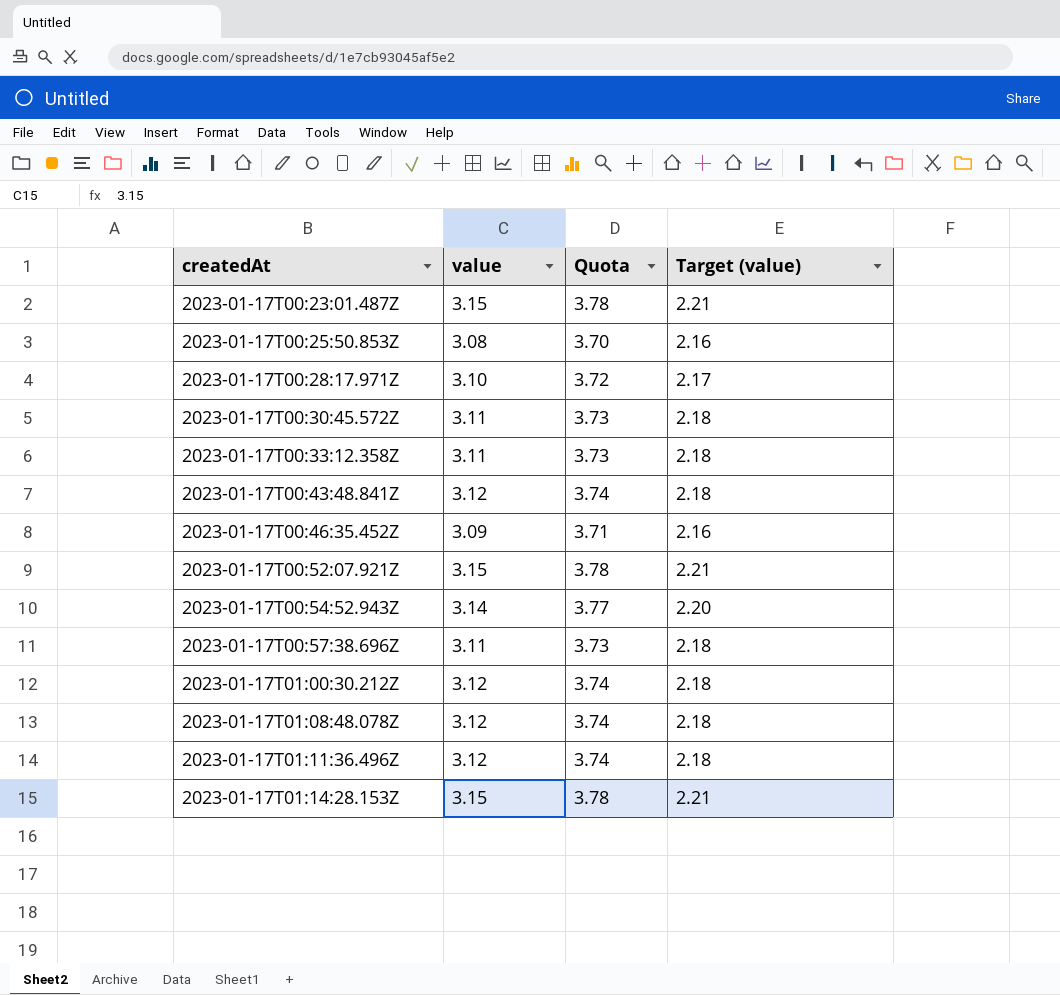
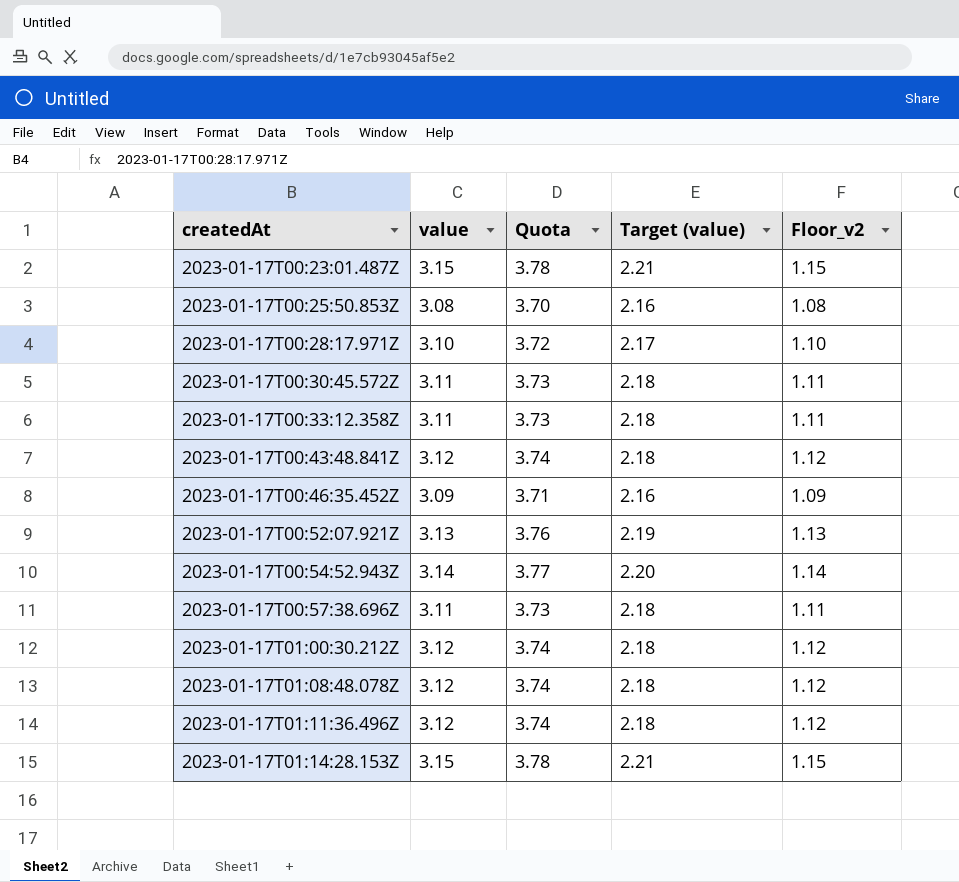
column Floor_v2 | formula: none -> [value] - 2
2023-01-17T00:52:07.921Z | value: 3.15 -> 3.13
2023-01-17T00:52:07.921Z | Quota: 3.78 -> 3.76
2023-01-17T00:52:07.921Z | Target (value): 2.21 -> 2.19

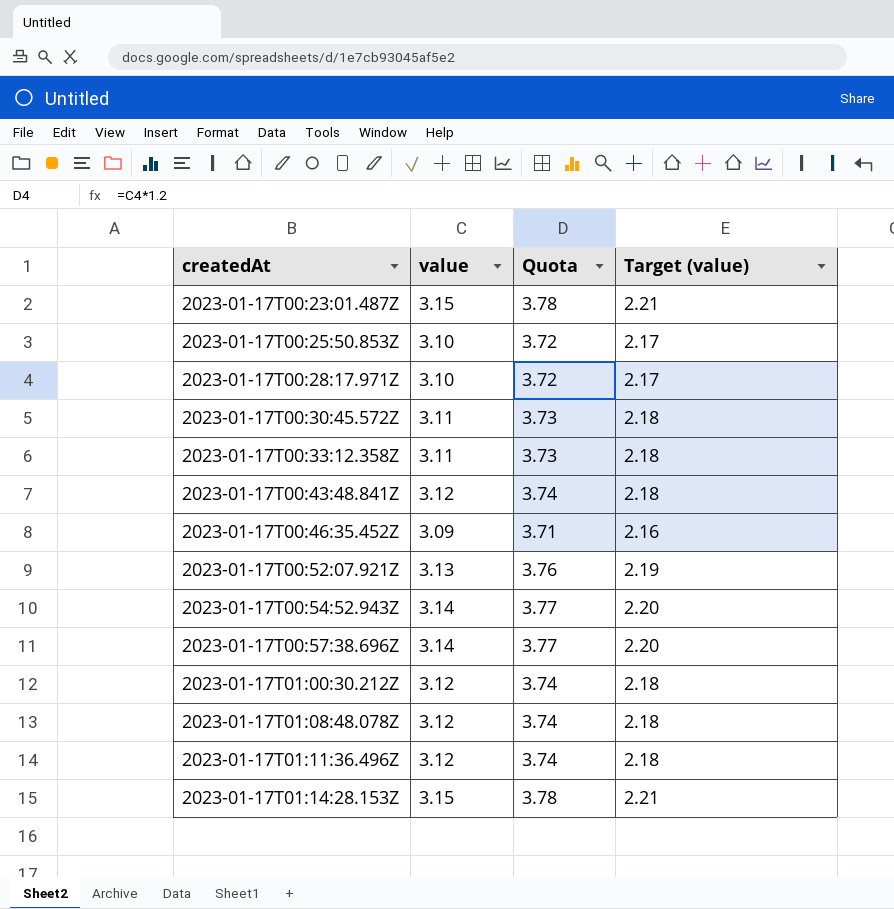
column Floor_v2 | formula: [value] - 2 -> none
2023-01-17T00:25:50.853Z | value: 3.08 -> 3.10
2023-01-17T00:25:50.853Z | Quota: 3.70 -> 3.72
2023-01-17T00:25:50.853Z | Target (value): 2.16 -> 2.17
2023-01-17T00:57:38.696Z | value: 3.11 -> 3.14
2023-01-17T00:57:38.696Z | Quota: 3.73 -> 3.77
2023-01-17T00:57:38.696Z | Target (value): 2.18 -> 2.20

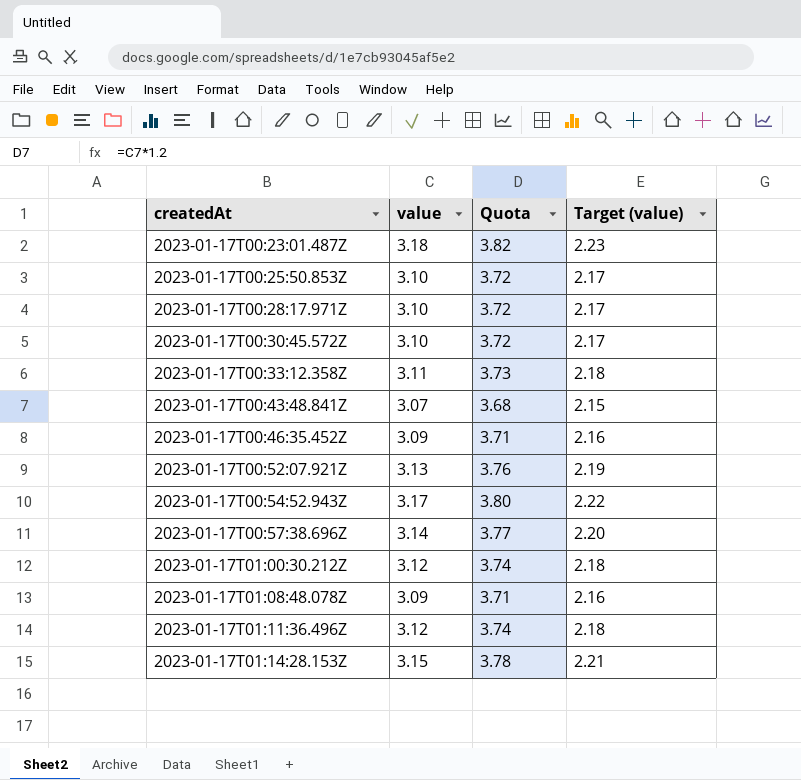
2023-01-17T00:23:01.487Z | value: 3.15 -> 3.18
2023-01-17T00:23:01.487Z | Quota: 3.78 -> 3.82
2023-01-17T00:23:01.487Z | Target (value): 2.21 -> 2.23
2023-01-17T00:30:45.572Z | value: 3.11 -> 3.10
2023-01-17T00:30:45.572Z | Quota: 3.73 -> 3.72
2023-01-17T00:30:45.572Z | Target (value): 2.18 -> 2.17
2023-01-17T00:43:48.841Z | value: 3.12 -> 3.07
2023-01-17T00:43:48.841Z | Quota: 3.74 -> 3.68
2023-01-17T00:43:48.841Z | Target (value): 2.18 -> 2.15
2023-01-17T00:54:52.943Z | value: 3.14 -> 3.17
2023-01-17T00:54:52.943Z | Quota: 3.77 -> 3.80
2023-01-17T00:54:52.943Z | Target (value): 2.20 -> 2.22
2023-01-17T01:08:48.078Z | value: 3.12 -> 3.09
2023-01-17T01:08:48.078Z | Quota: 3.74 -> 3.71
2023-01-17T01:08:48.078Z | Target (value): 2.18 -> 2.16

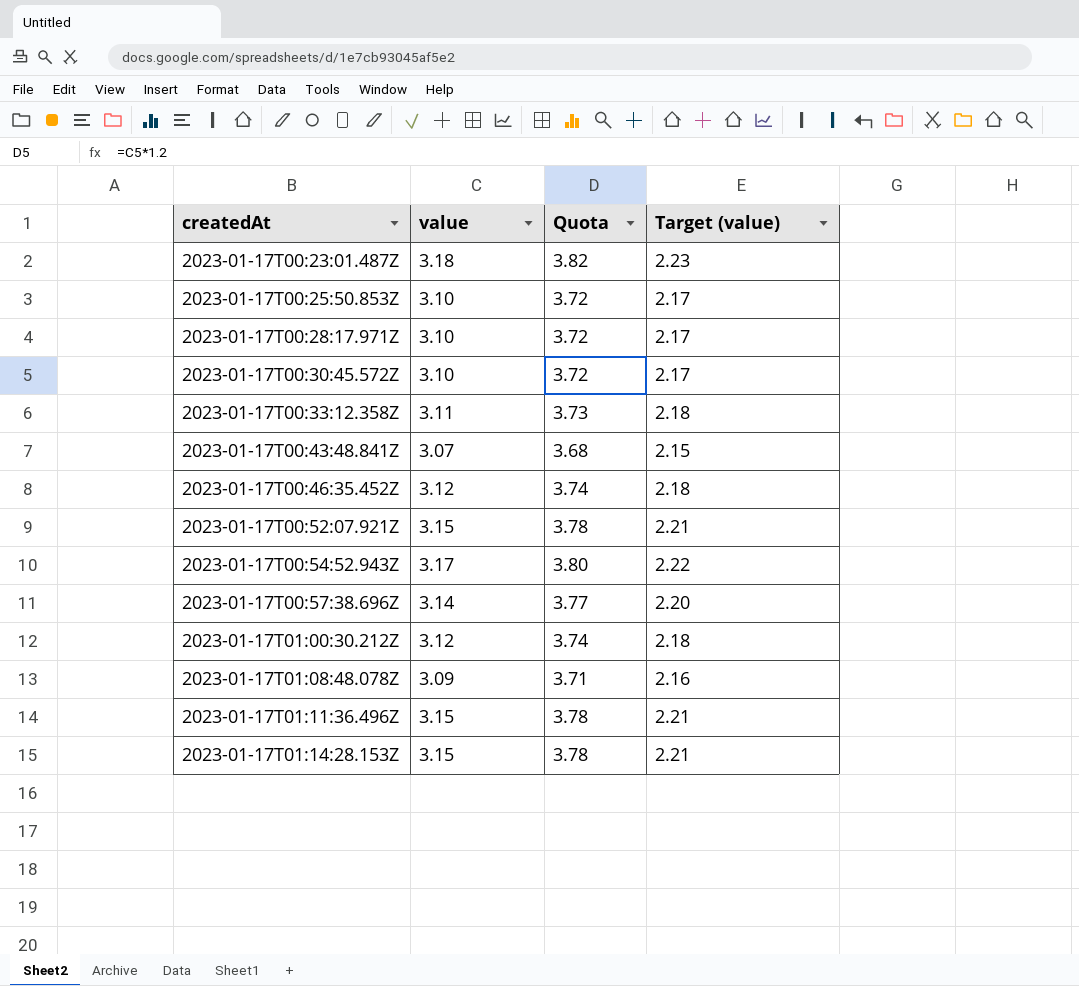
2023-01-17T00:46:35.452Z | value: 3.09 -> 3.12
2023-01-17T00:46:35.452Z | Quota: 3.71 -> 3.74
2023-01-17T00:46:35.452Z | Target (value): 2.16 -> 2.18
2023-01-17T00:52:07.921Z | value: 3.13 -> 3.15
2023-01-17T00:52:07.921Z | Quota: 3.76 -> 3.78
2023-01-17T00:52:07.921Z | Target (value): 2.19 -> 2.21
2023-01-17T01:11:36.496Z | value: 3.12 -> 3.15
2023-01-17T01:11:36.496Z | Quota: 3.74 -> 3.78
2023-01-17T01:11:36.496Z | Target (value): 2.18 -> 2.21

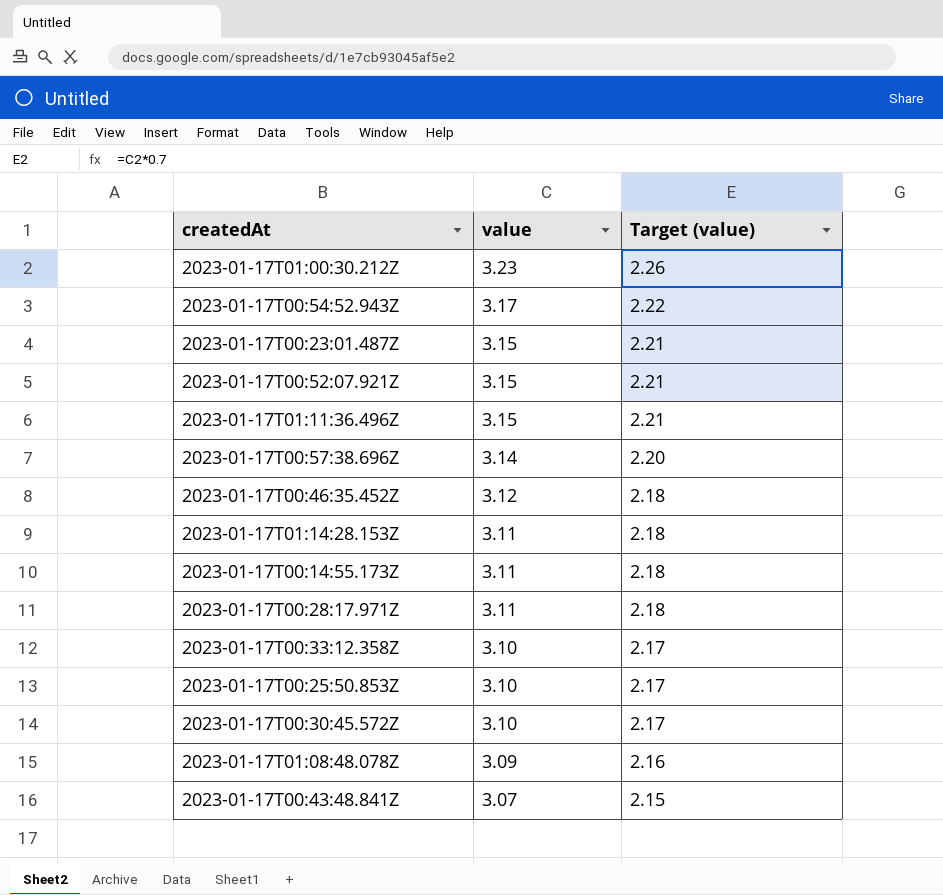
row order: createdAt ascending -> value descending
column Quota | formula: [value] * 1.2 -> none
2023-01-17T01:00:30.212Z | value: 3.12 -> 3.23
2023-01-17T01:00:30.212Z | Target (value): 2.18 -> 2.26
2023-01-17T00:23:01.487Z | value: 3.18 -> 3.15
2023-01-17T00:23:01.487Z | Target (value): 2.23 -> 2.21
2023-01-17T01:14:28.153Z | value: 3.15 -> 3.11
2023-01-17T01:14:28.153Z | Target (value): 2.21 -> 2.18
row 2023-01-17T00:14:55.173Z: none -> 3.11 | 2.18
2023-01-17T00:28:17.971Z | value: 3.10 -> 3.11
2023-01-17T00:28:17.971Z | Target (value): 2.17 -> 2.18
2023-01-17T00:33:12.358Z | value: 3.11 -> 3.10
2023-01-17T00:33:12.358Z | Target (value): 2.18 -> 2.17

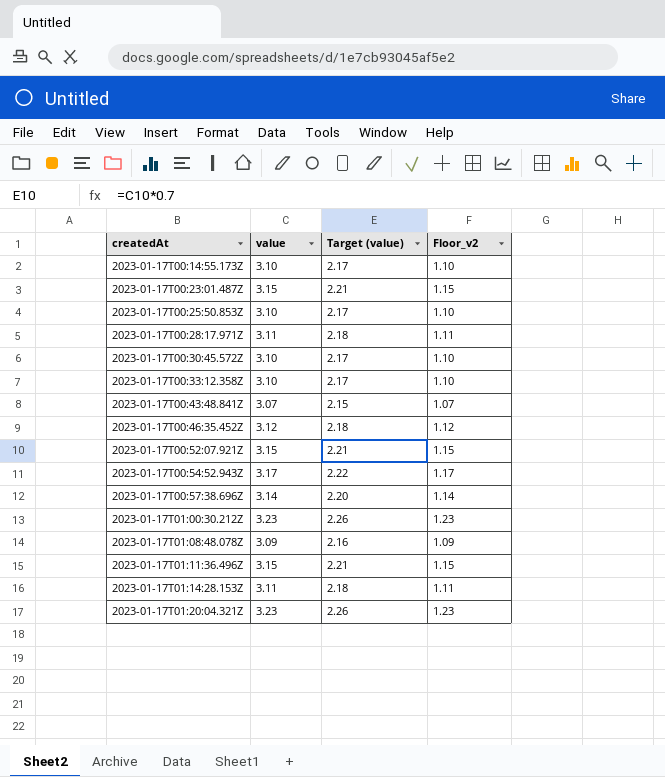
row order: value descending -> createdAt ascending
column Floor_v2 | formula: none -> [value] - 2
2023-01-17T00:14:55.173Z | value: 3.11 -> 3.10
2023-01-17T00:14:55.173Z | Target (value): 2.18 -> 2.17
row 2023-01-17T01:20:04.321Z: none -> 3.23 | 2.26 | 1.23

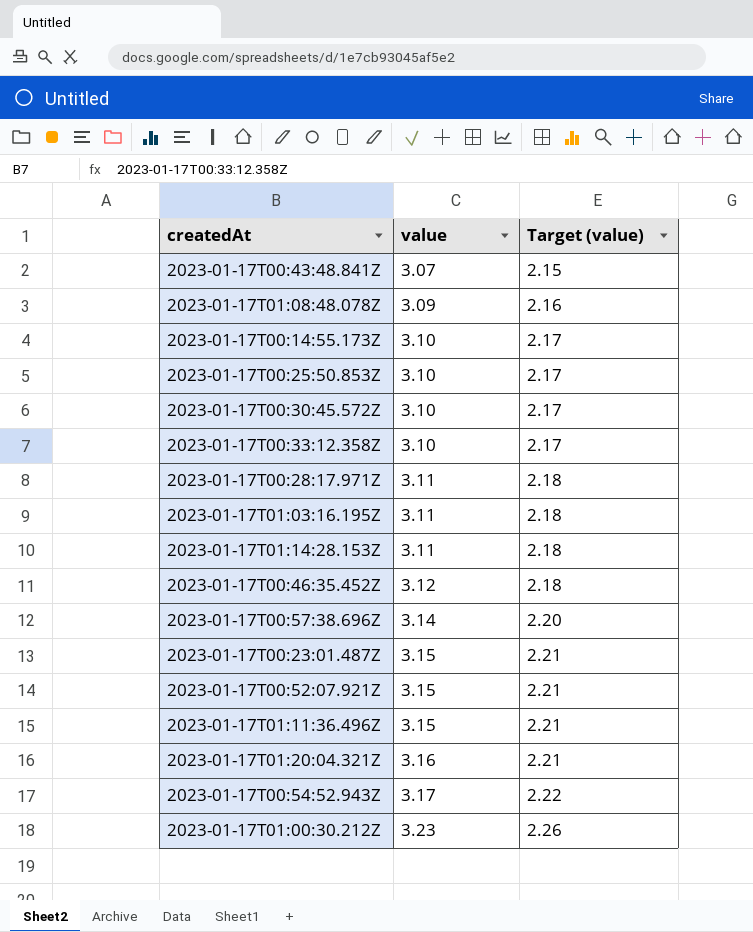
row order: createdAt ascending -> value ascending
column Floor_v2 | formula: [value] - 2 -> none
row 2023-01-17T01:03:16.195Z: none -> 3.11 | 2.18
2023-01-17T01:20:04.321Z | value: 3.23 -> 3.16
2023-01-17T01:20:04.321Z | Target (value): 2.26 -> 2.21

